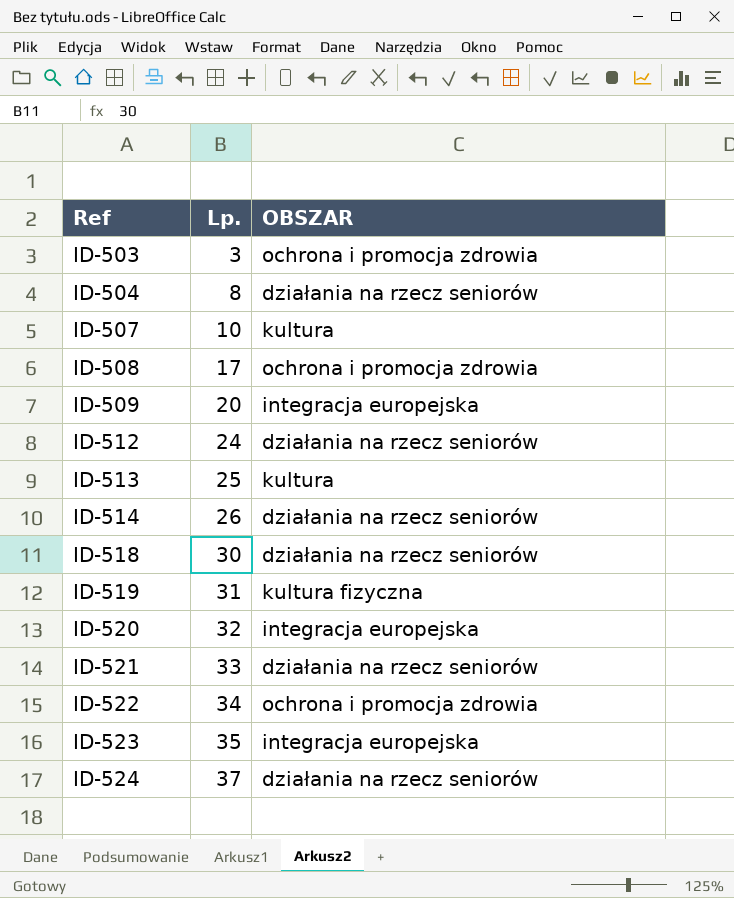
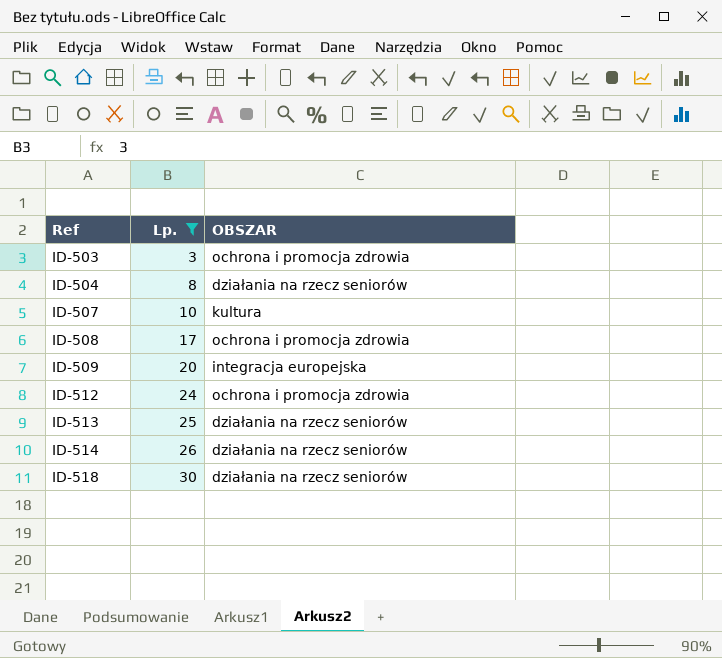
filter: none -> Lp. <= 30
ID-512 | OBSZAR: działania na rzecz seniorów -> ochrona i promocja zdrowia
ID-513 | OBSZAR: kultura -> działania na rzecz seniorów

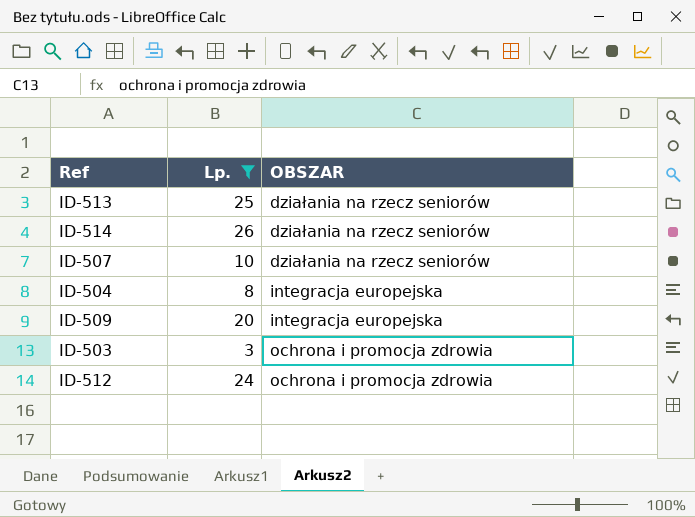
row order: Ref ascending -> OBSZAR ascending
row ID-508: 17 | ochrona i promocja zdrowia -> none
row ID-518: 30 | działania na rzecz seniorów -> none
ID-507 | OBSZAR: kultura -> działania na rzecz seniorów
ID-504 | OBSZAR: działania na rzecz seniorów -> integracja europejska

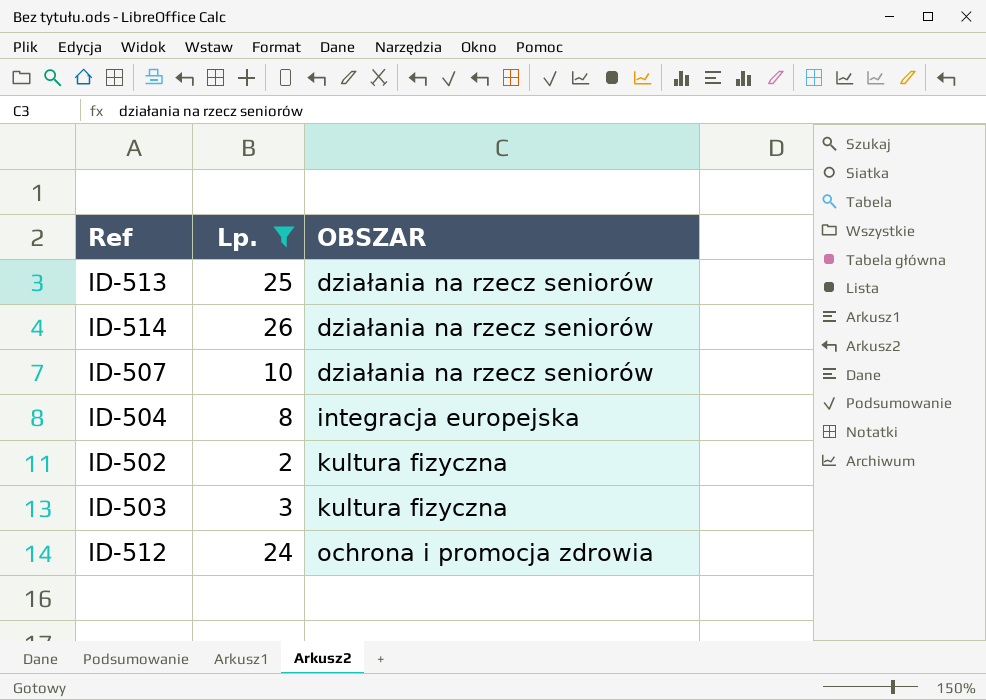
row ID-509: 20 | integracja europejska -> none
row ID-502: none -> 2 | kultura fizyczna
ID-503 | OBSZAR: ochrona i promocja zdrowia -> kultura fizyczna

